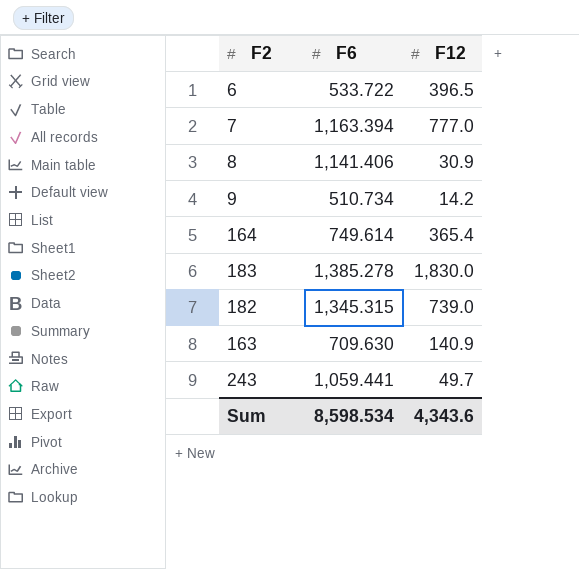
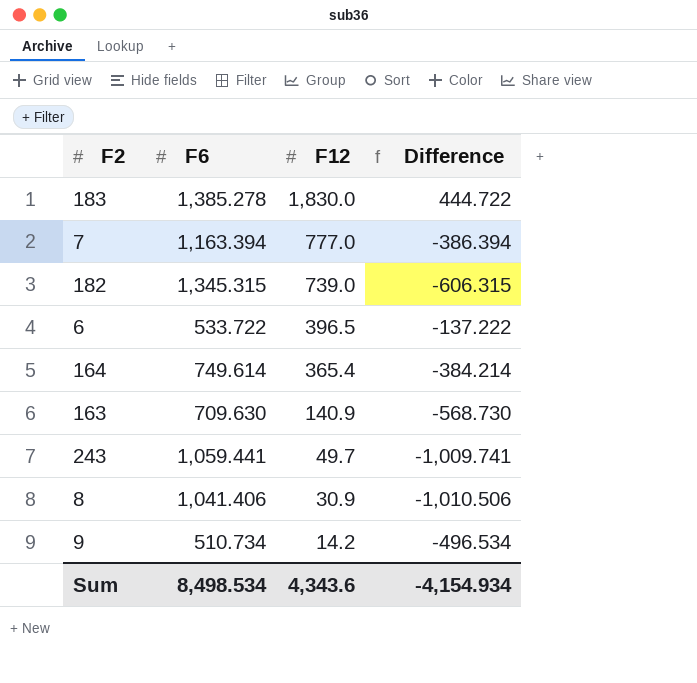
row order: none -> F12 descending
column Difference | formula: none -> [F12] - [F6]
8 | F6: 1,141.406 -> 1,041.406
Sum | F6: 8,598.534 -> 8,498.534

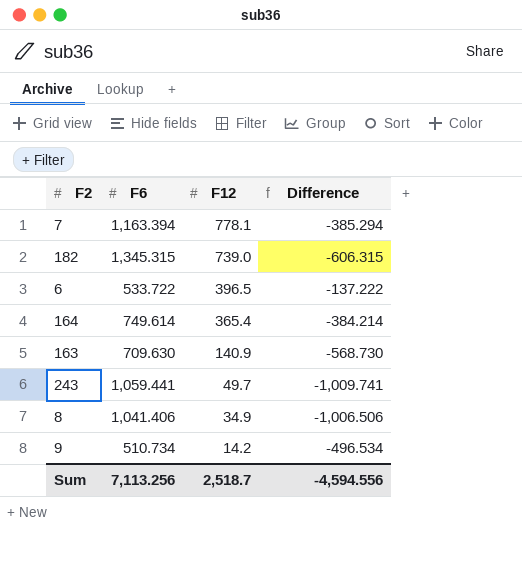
row 183: 1,385.278 | 1,830.0 | 444.722 -> none
7 | F12: 777.0 -> 778.1
7 | Difference: -386.394 -> -385.294
8 | F12: 30.9 -> 34.9
8 | Difference: -1,010.506 -> -1,006.506
Sum | F6: 8,498.534 -> 7,113.256
Sum | F12: 4,343.6 -> 2,518.7
Sum | Difference: -4,154.934 -> -4,594.556

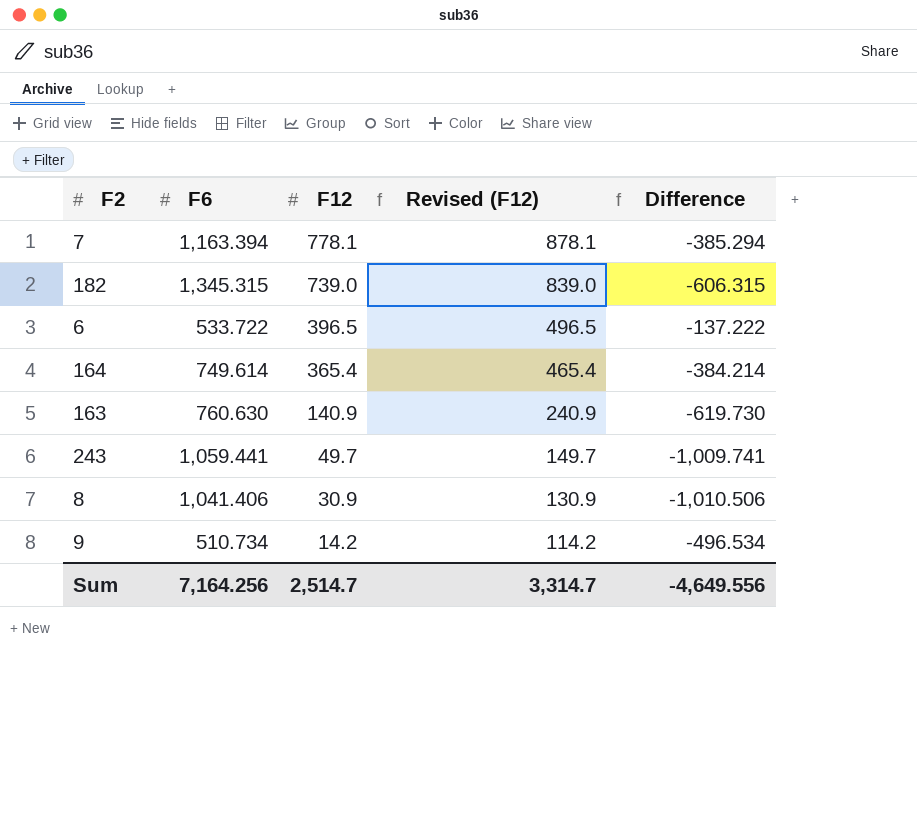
column Revised (F12) | formula: none -> [F12] + 100
163 | F6: 709.630 -> 760.630
163 | Difference: -568.730 -> -619.730
8 | F12: 34.9 -> 30.9
8 | Difference: -1,006.506 -> -1,010.506
Sum | F6: 7,113.256 -> 7,164.256
Sum | F12: 2,518.7 -> 2,514.7
Sum | Difference: -4,594.556 -> -4,649.556

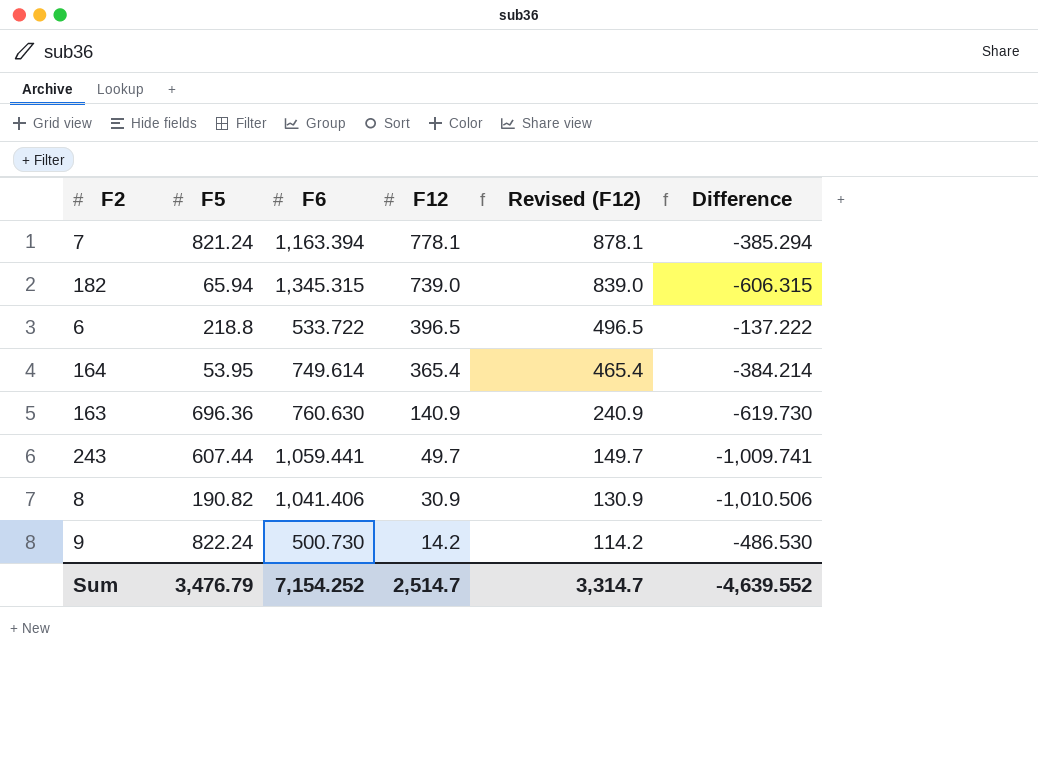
column F5 | position: none -> 2
9 | F6: 510.734 -> 500.730
9 | Difference: -496.534 -> -486.530
Sum | F6: 7,164.256 -> 7,154.252
Sum | Difference: -4,649.556 -> -4,639.552

